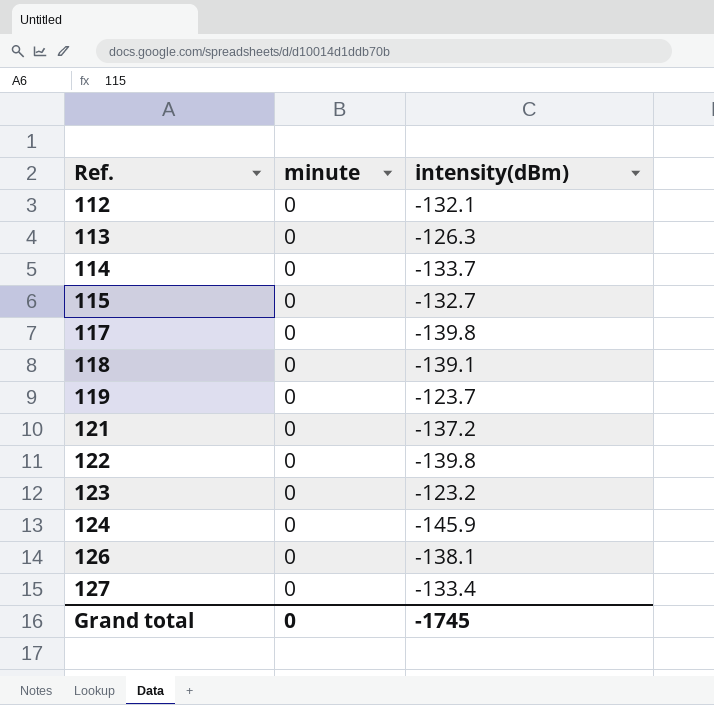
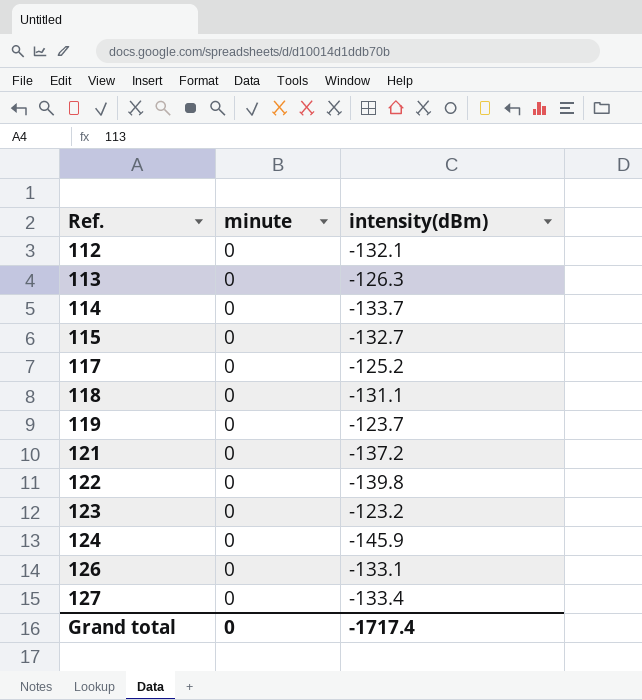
117 | intensity(dBm): -139.8 -> -125.2
118 | intensity(dBm): -139.1 -> -131.1
126 | intensity(dBm): -138.1 -> -133.1
Grand total | intensity(dBm): -1745 -> -1717.4

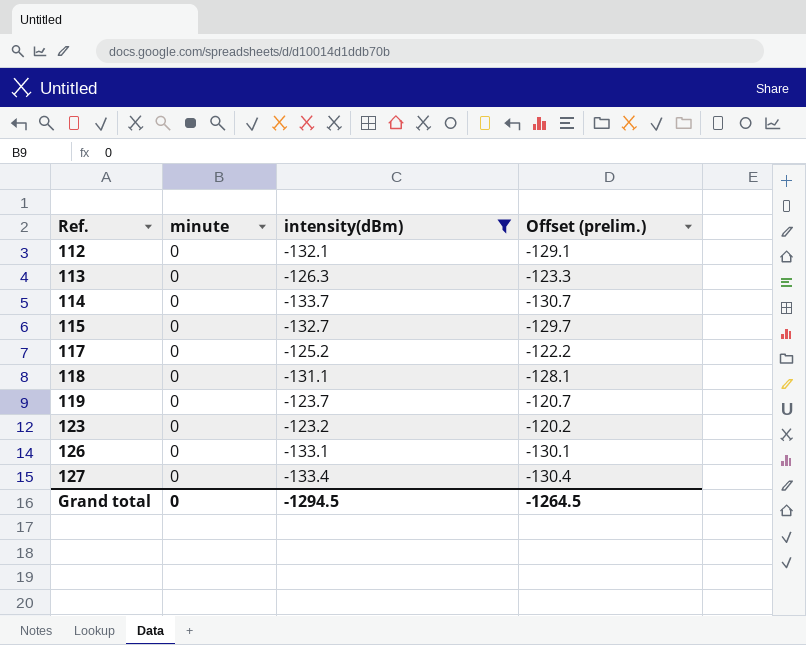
filter: none -> intensity(dBm) >= -133.7
column Offset (prelim.) | formula: none -> [intensity(dBm)] + 3
Grand total | intensity(dBm): -1717.4 -> -1294.5

